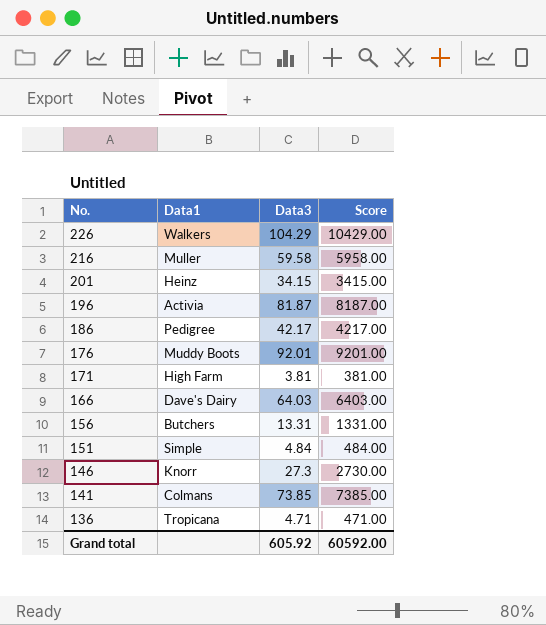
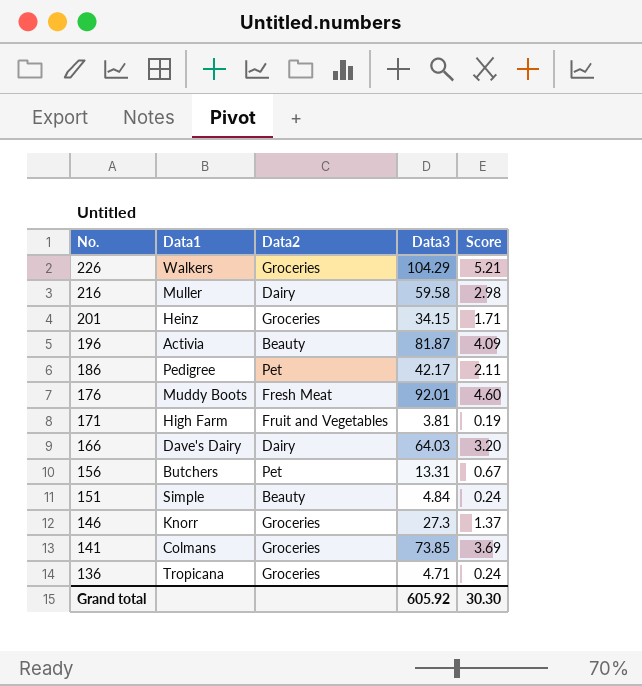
column Data2 | position: none -> 3
column Score | formula: [Data3] * 100 -> [Data3] * 0.05
Grand total | Score: 60592.00 -> 30.30

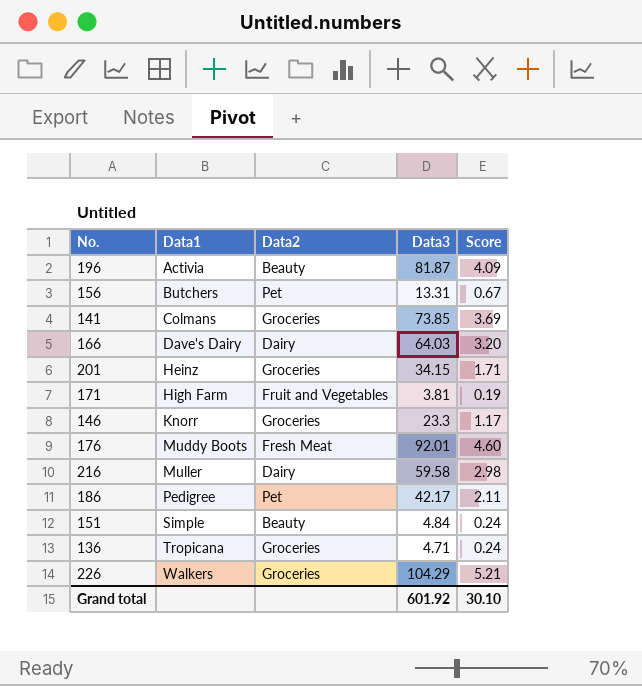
row order: No. descending -> Data1 ascending
146 | Data3: 27.3 -> 23.3
146 | Score: 1.37 -> 1.17
Grand total | Data3: 605.92 -> 601.92
Grand total | Score: 30.30 -> 30.10

